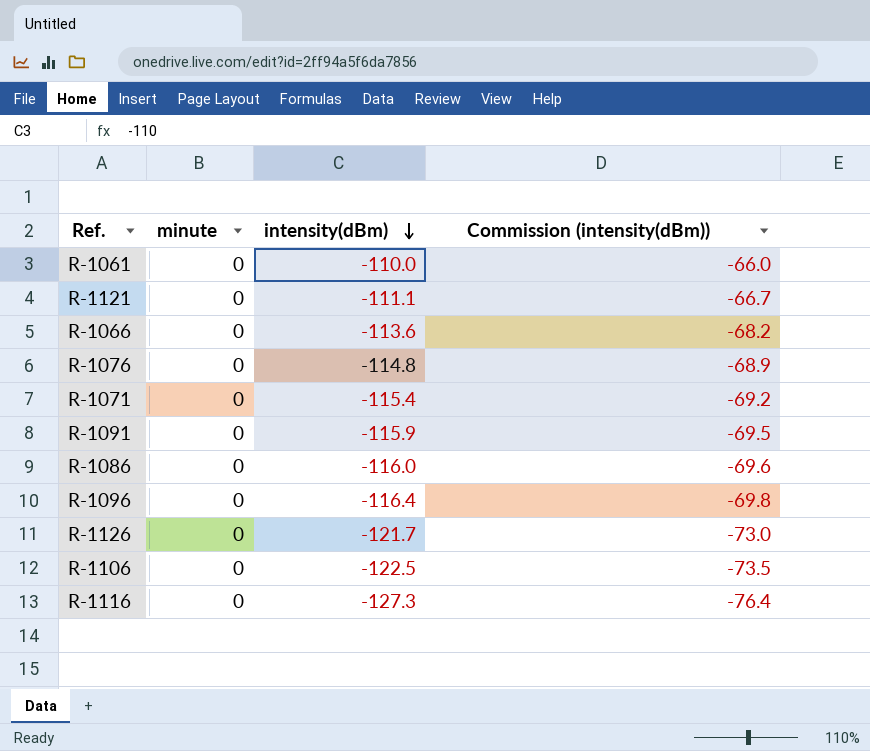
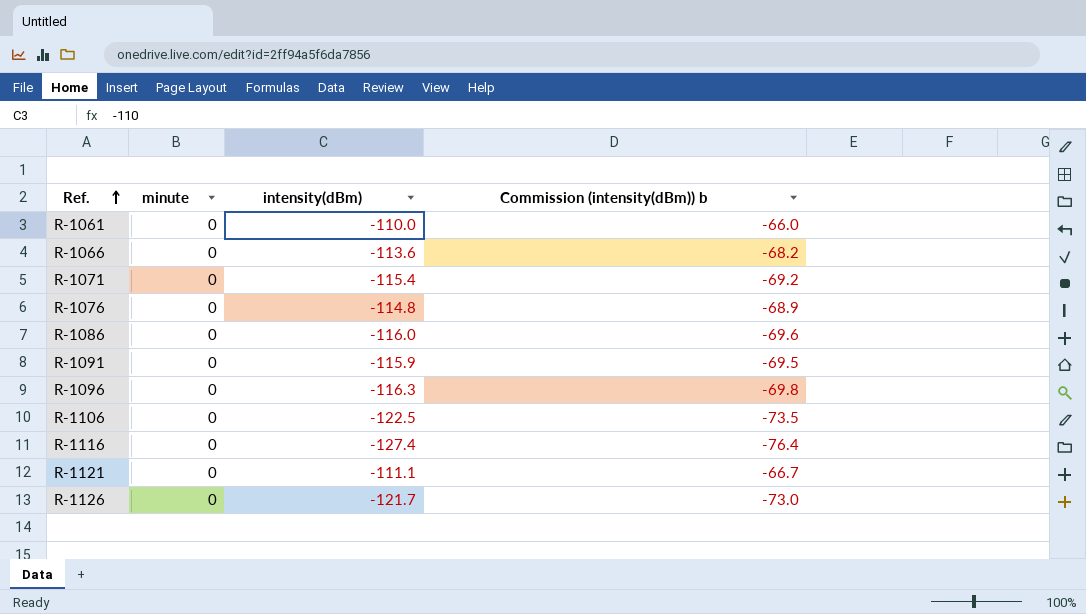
row order: intensity(dBm) descending -> Ref. ascending
column name: Commission (intensity(dBm)) -> Commission (intensity(dBm)) b
R-1096 | intensity(dBm): -116.4 -> -116.3
R-1116 | intensity(dBm): -127.3 -> -127.4

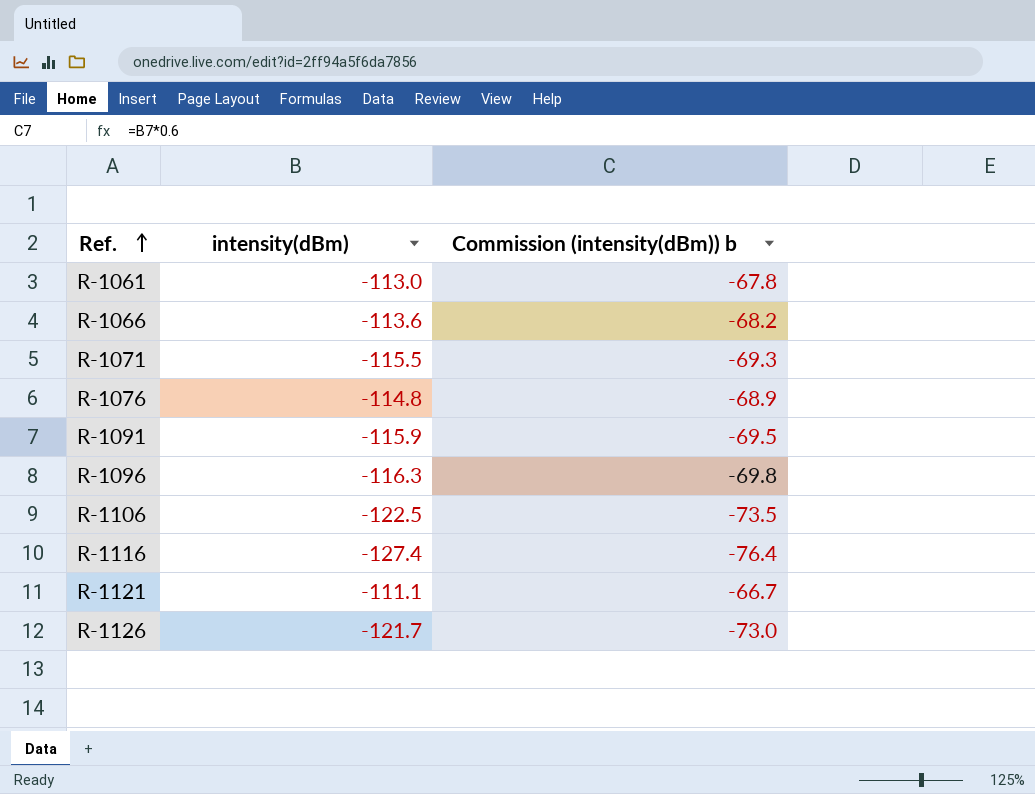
column minute | position: 2 -> none
row R-1086: 0 | -116.0 | -69.6 -> none
R-1061 | intensity(dBm): -110.0 -> -113.0
R-1061 | Commission (intensity(dBm)) b: -66.0 -> -67.8
R-1071 | intensity(dBm): -115.4 -> -115.5
R-1071 | Commission (intensity(dBm)) b: -69.2 -> -69.3

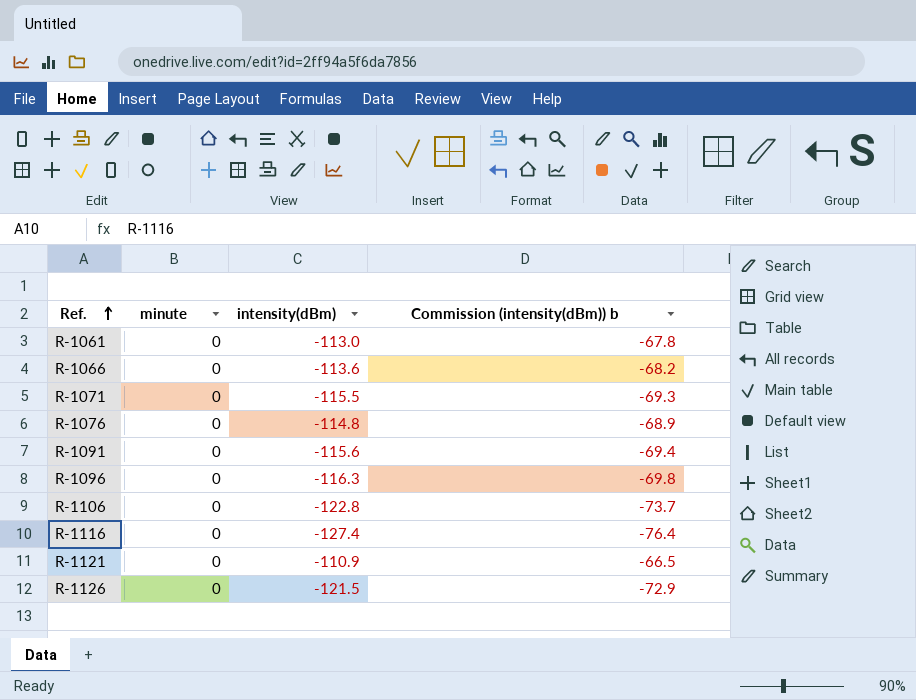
column minute | position: none -> 2
R-1091 | intensity(dBm): -115.9 -> -115.6
R-1091 | Commission (intensity(dBm)) b: -69.5 -> -69.4
R-1106 | intensity(dBm): -122.5 -> -122.8
R-1106 | Commission (intensity(dBm)) b: -73.5 -> -73.7
R-1121 | intensity(dBm): -111.1 -> -110.9
R-1121 | Commission (intensity(dBm)) b: -66.7 -> -66.5
R-1126 | intensity(dBm): -121.7 -> -121.5
R-1126 | Commission (intensity(dBm)) b: -73.0 -> -72.9

